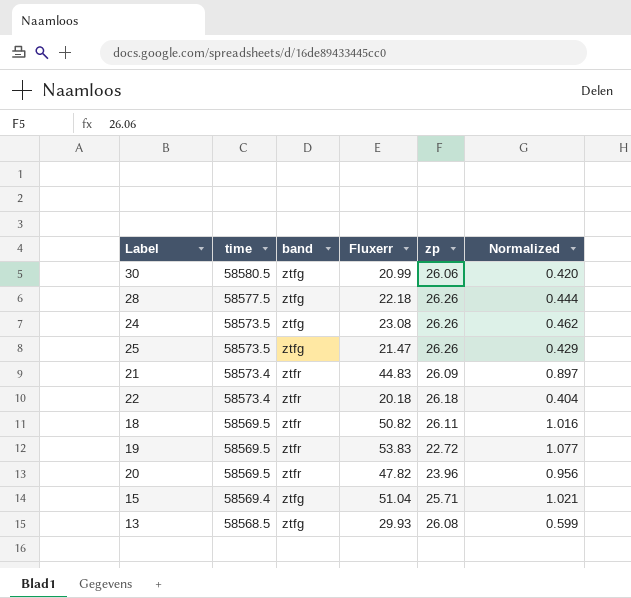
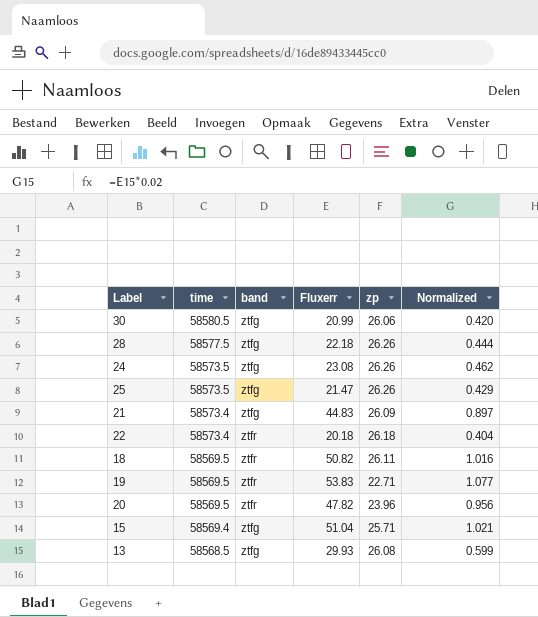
21 | band: ztfr -> ztfg
19 | zp: 22.72 -> 22.71

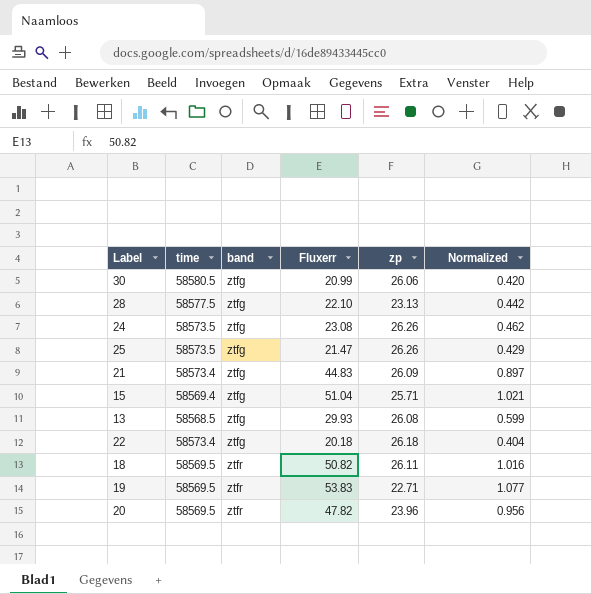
row order: time descending -> band ascending
28 | Fluxerr: 22.18 -> 22.10
28 | zp: 26.26 -> 23.13
28 | Normalized: 0.444 -> 0.442
22 | band: ztfr -> ztfg

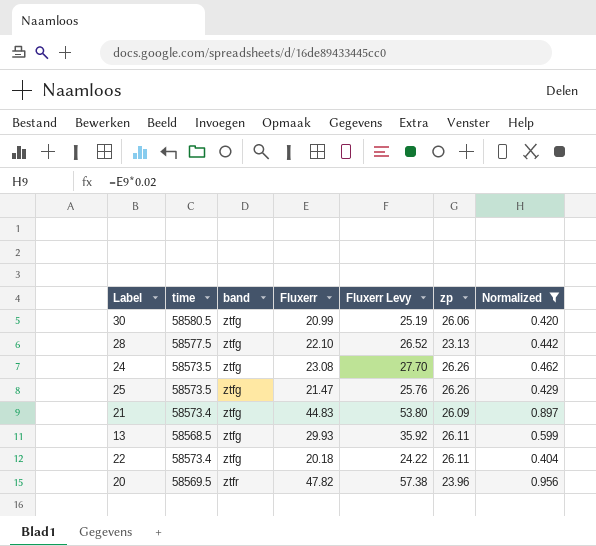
filter: none -> Normalized <= 0.956
column Fluxerr Levy | formula: none -> [Fluxerr] * 1.2
13 | zp: 26.08 -> 26.11
22 | zp: 26.18 -> 26.11

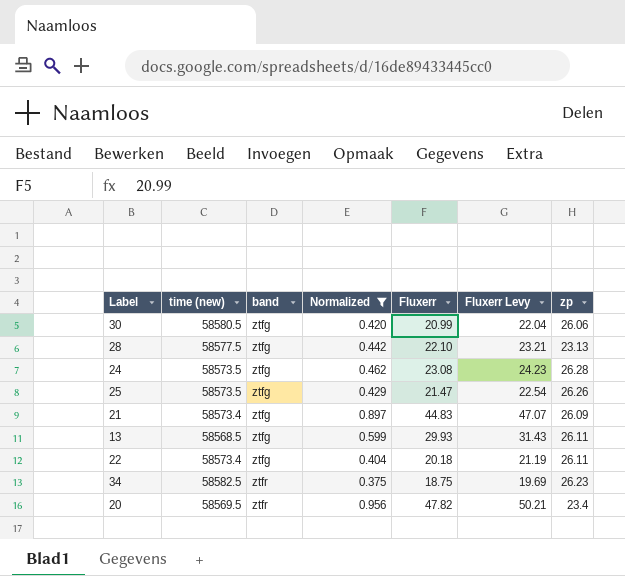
column name: time -> time (new)
column Normalized | position: 7 -> 4
column Fluxerr Levy | formula: [Fluxerr] * 1.2 -> [Fluxerr] * 1.05
24 | zp: 26.26 -> 26.28
row 34: none -> 58582.5 | ztfr | 0.375 | 18.75 | 19.69 | 26.23
20 | zp: 23.96 -> 23.4

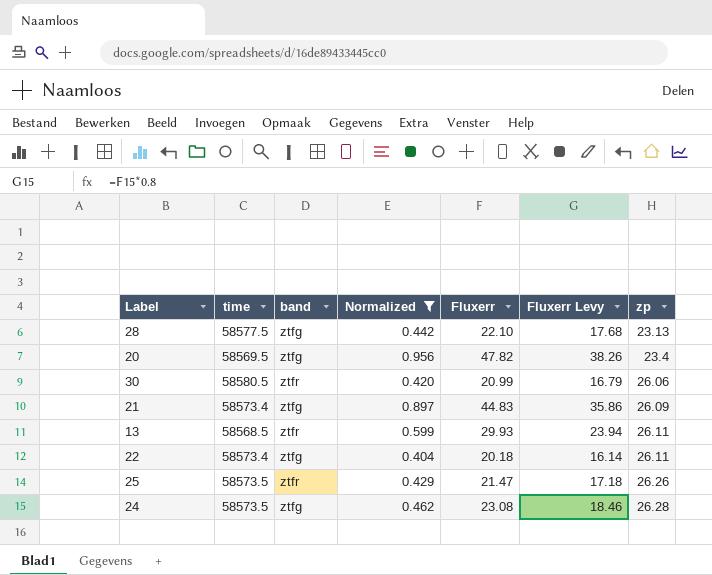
row order: band ascending -> zp ascending
column name: time (new) -> time
column Fluxerr Levy | formula: [Fluxerr] * 1.05 -> [Fluxerr] * 0.8
row 34: 58582.5 | ztfr | 0.375 | 18.75 | 19.69 | 26.23 -> none
20 | band: ztfr -> ztfg
30 | band: ztfg -> ztfr
13 | band: ztfg -> ztfr
25 | band: ztfg -> ztfr

